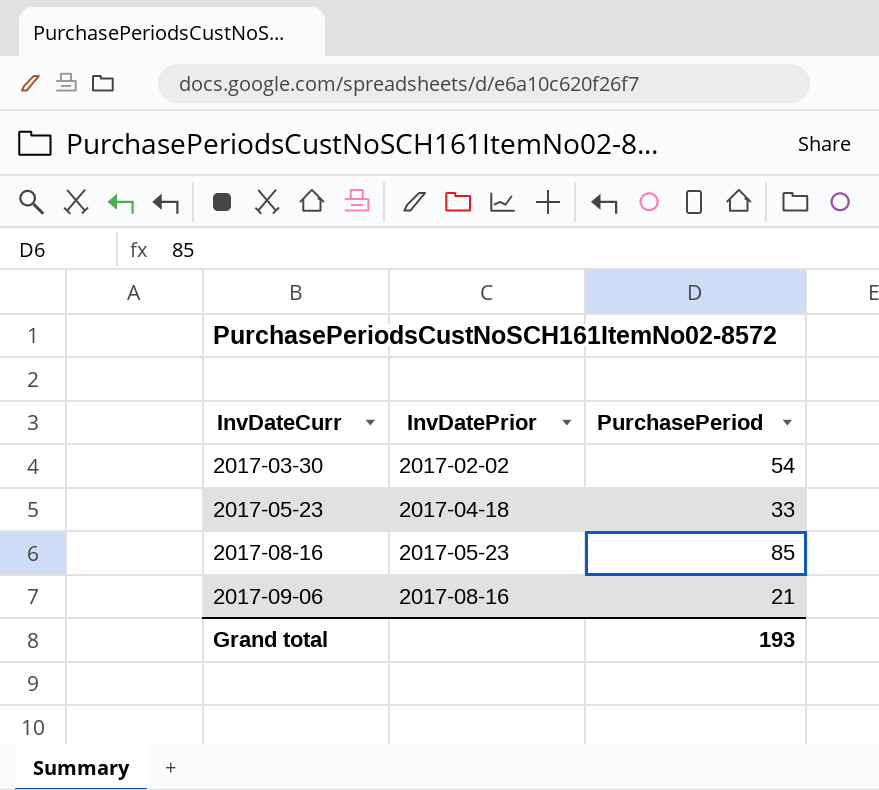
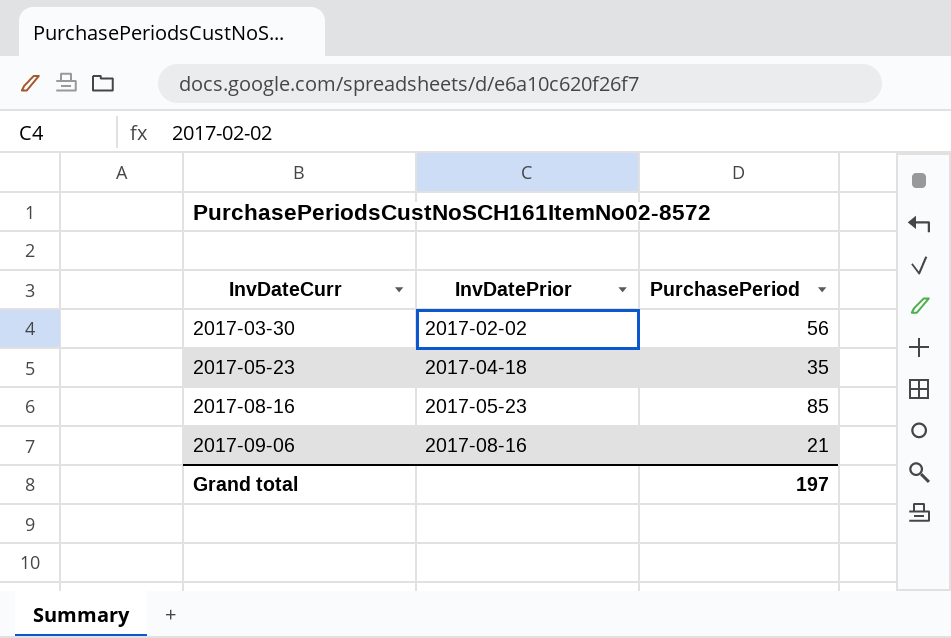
2017-03-30 | PurchasePeriod: 54 -> 56
2017-05-23 | PurchasePeriod: 33 -> 35
Grand total | PurchasePeriod: 193 -> 197

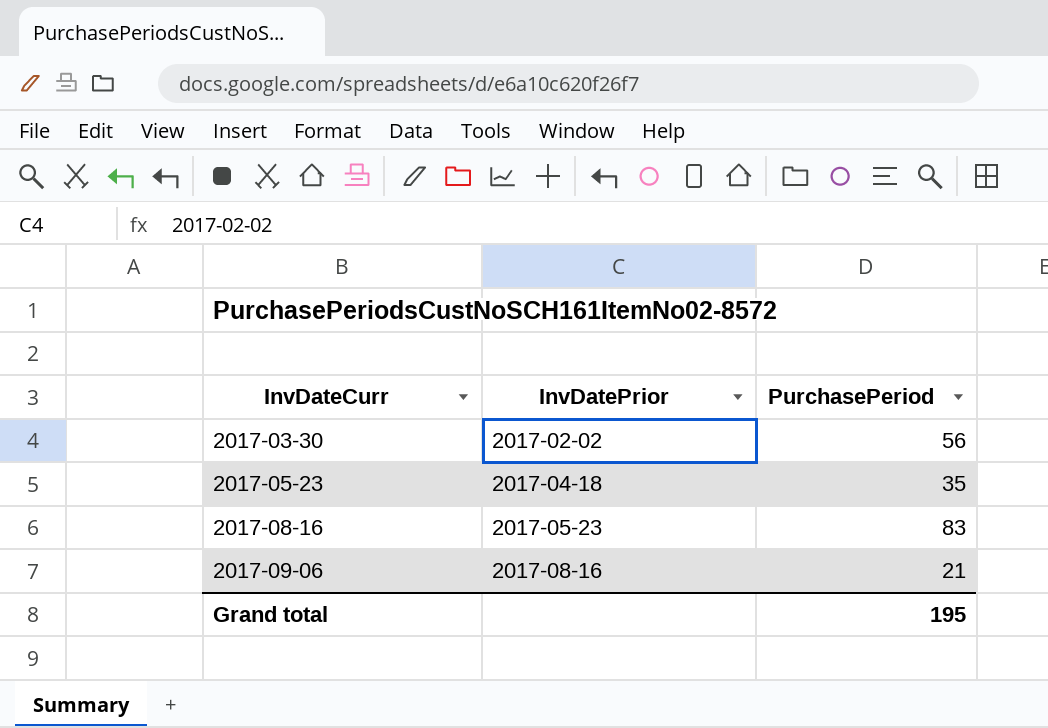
2017-08-16 | PurchasePeriod: 85 -> 83
Grand total | PurchasePeriod: 197 -> 195

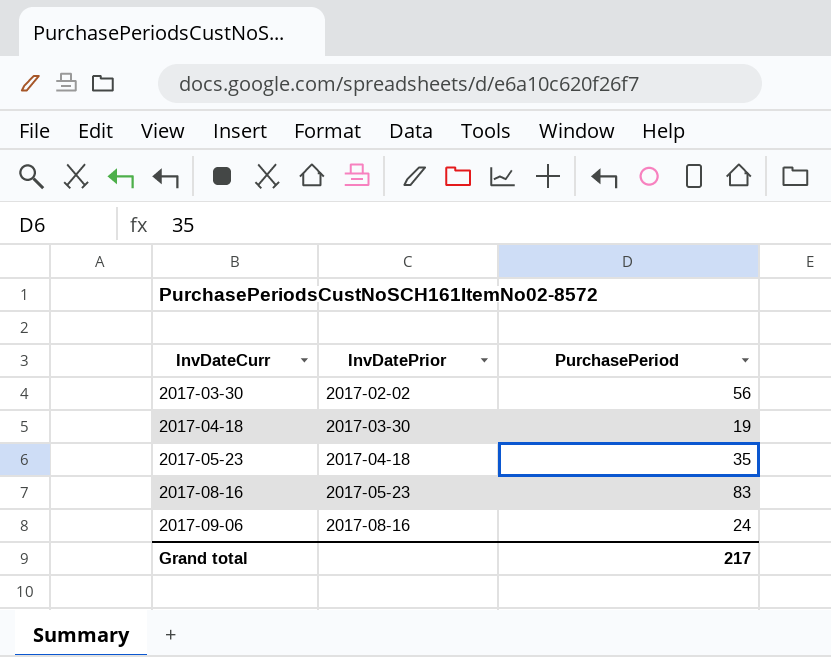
row 2017-04-18: none -> 2017-03-30 | 19
2017-09-06 | PurchasePeriod: 21 -> 24
Grand total | PurchasePeriod: 195 -> 217

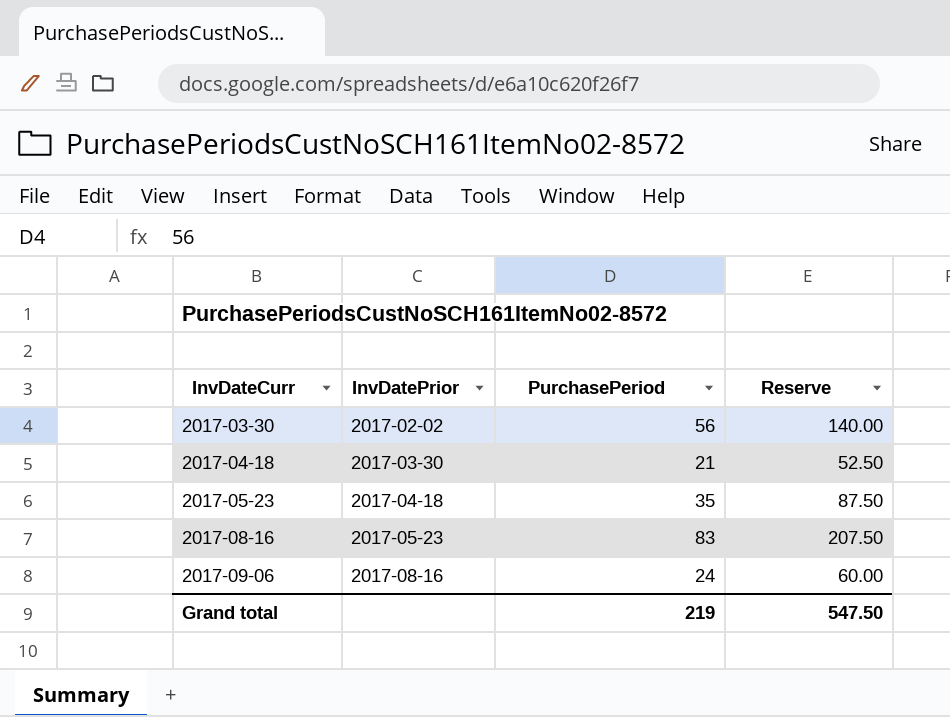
column Reserve | formula: none -> [PurchasePeriod] * 2.5
2017-04-18 | PurchasePeriod: 19 -> 21
Grand total | PurchasePeriod: 217 -> 219

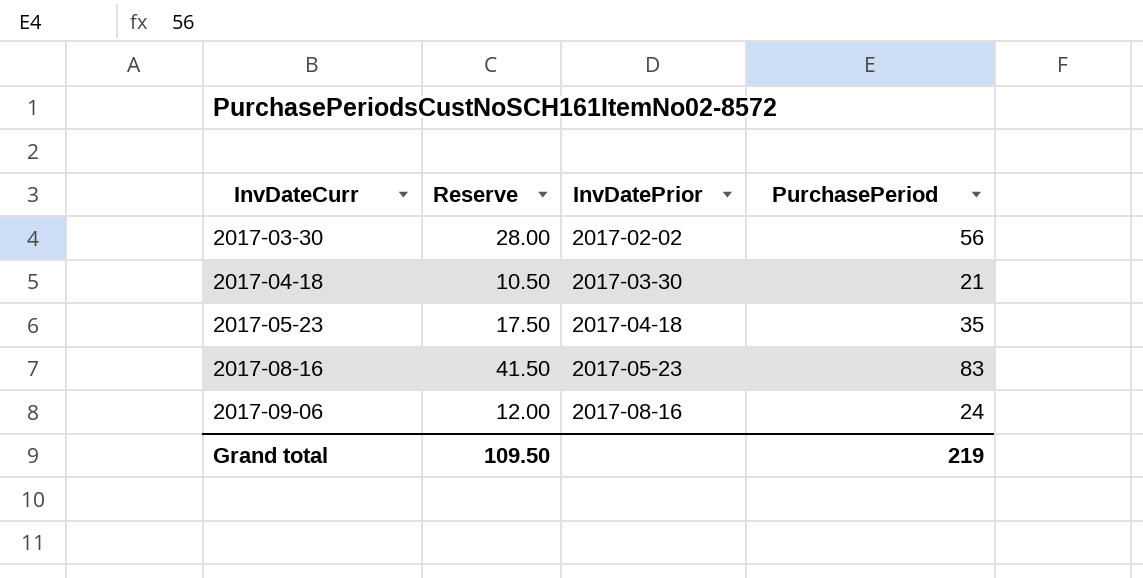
column Reserve | formula: [PurchasePeriod] * 2.5 -> [PurchasePeriod] * 0.5
column Reserve | position: 4 -> 2
Grand total | Reserve: 547.50 -> 109.50

